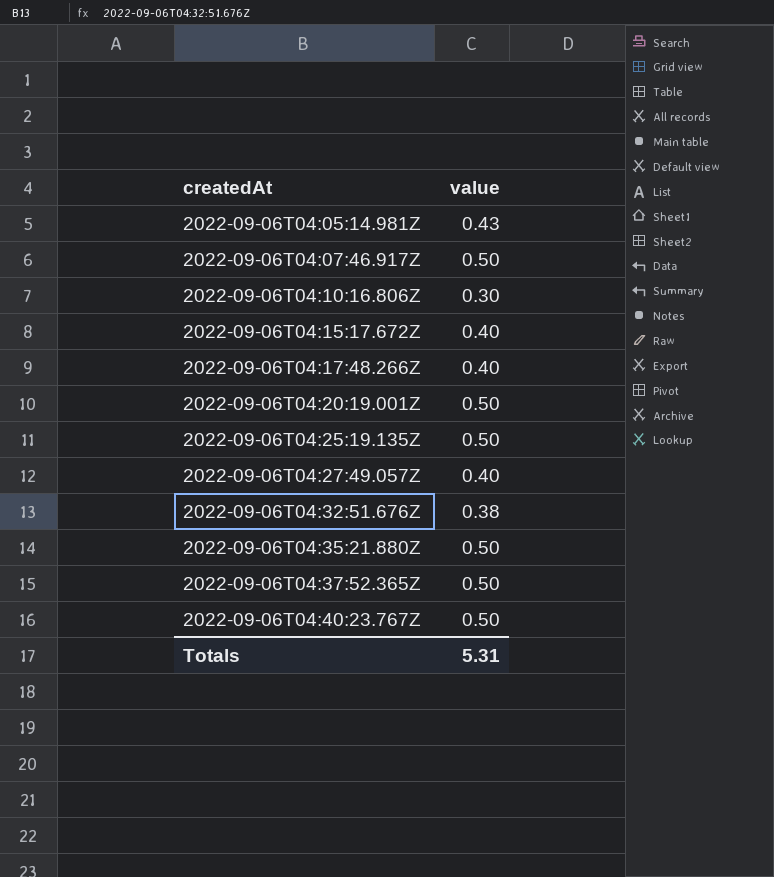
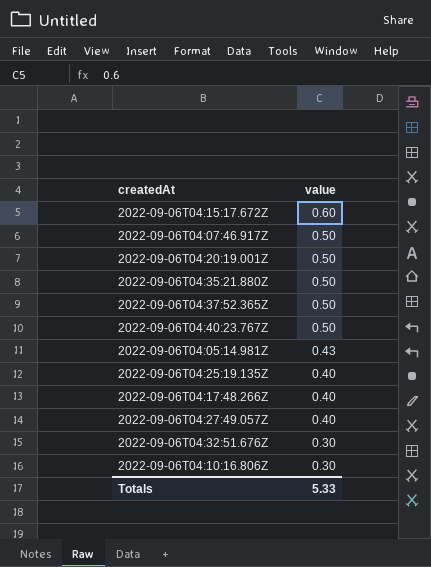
row order: createdAt ascending -> value descending
2022-09-06T04:15:17.672Z | value: 0.40 -> 0.60
2022-09-06T04:25:19.135Z | value: 0.50 -> 0.40
2022-09-06T04:32:51.676Z | value: 0.38 -> 0.30
Totals | value: 5.31 -> 5.33

